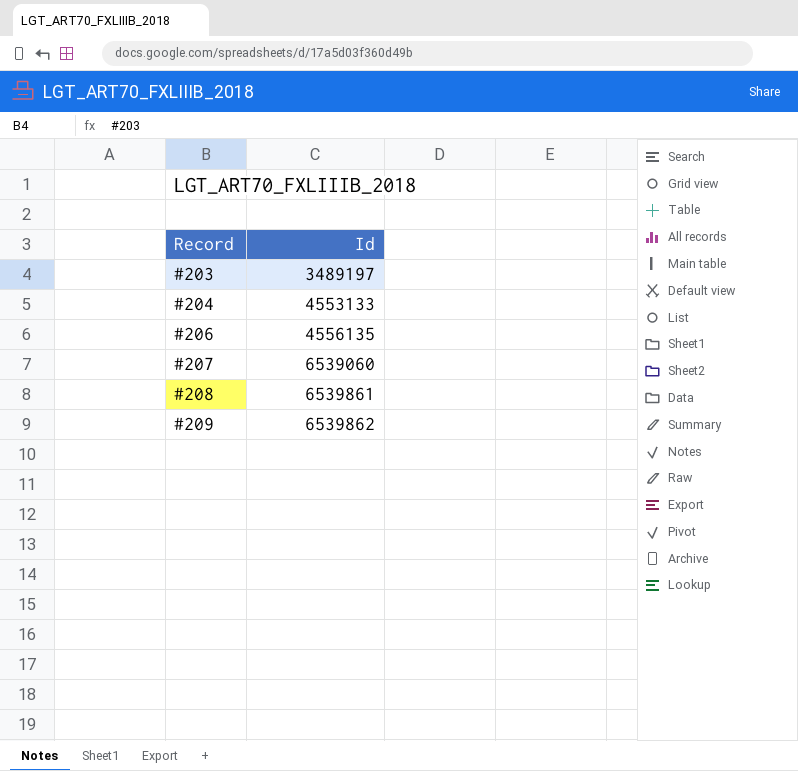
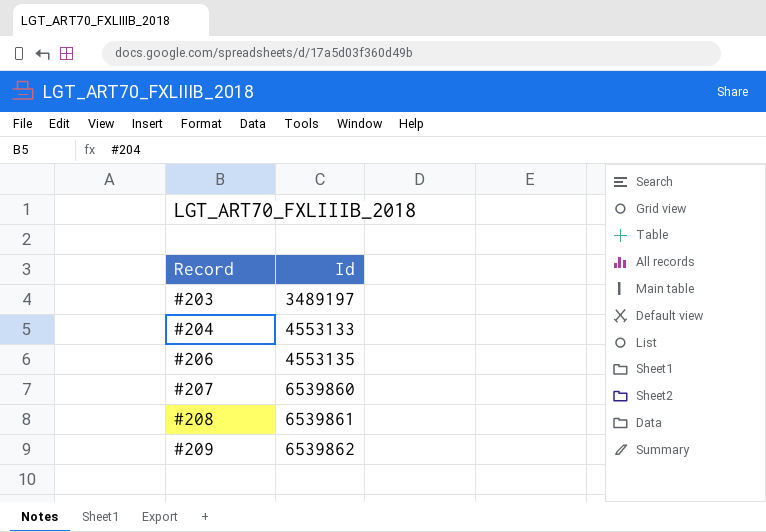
#206 | Id: 4556135 -> 4553135
#207 | Id: 6539060 -> 6539860

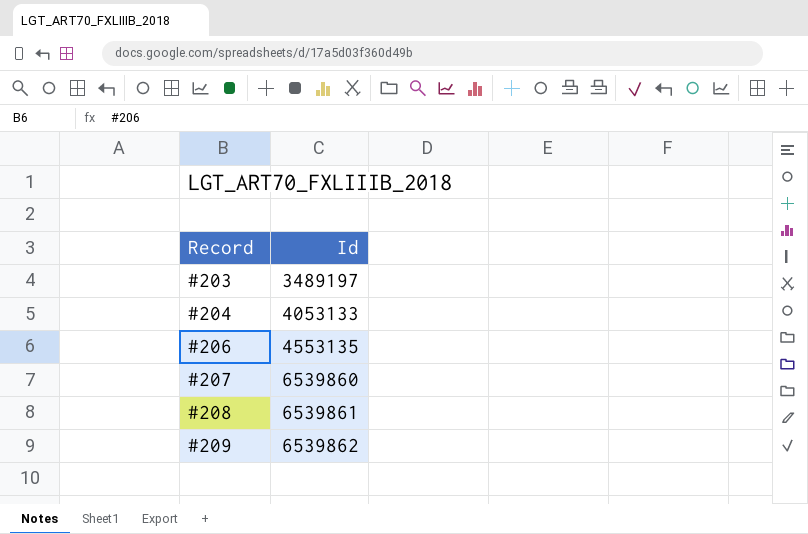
#204 | Id: 4553133 -> 4053133

